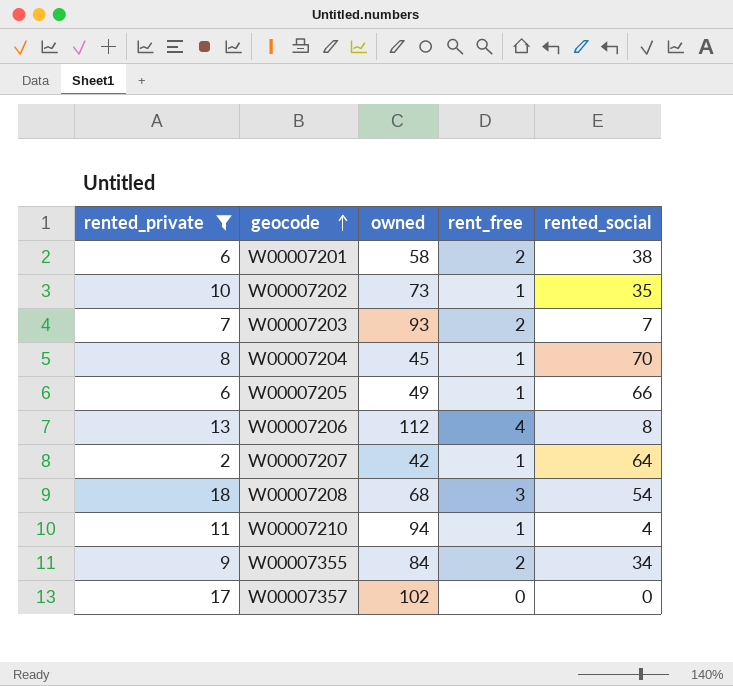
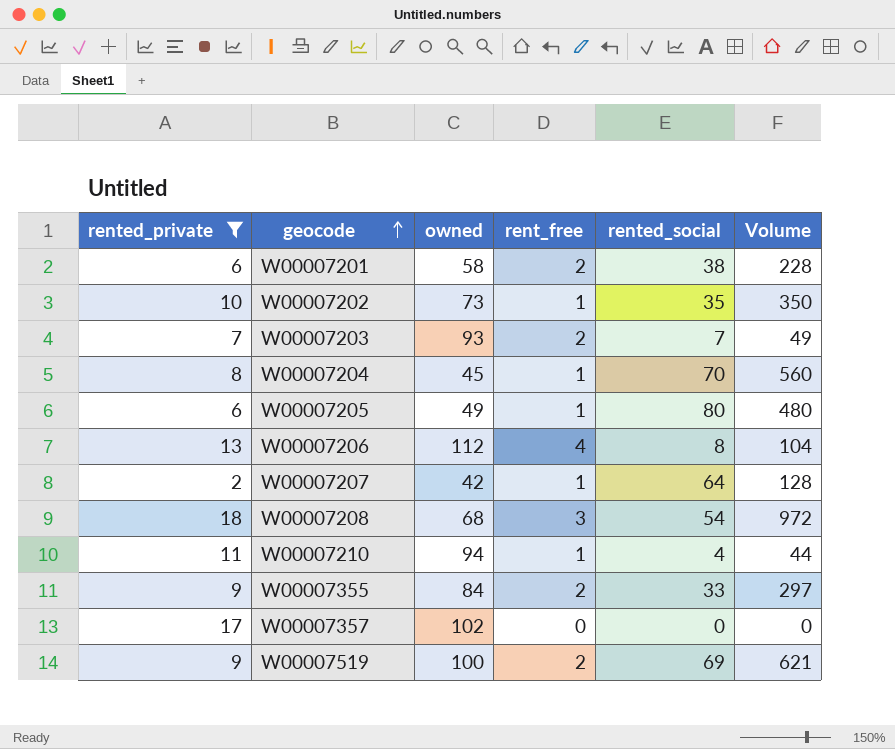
column Volume | formula: none -> [rented_private] * [rented_social]
W00007205 | rented_social: 66 -> 80
W00007355 | rented_social: 34 -> 33
row W00007519: none -> 9 | 100 | 2 | 69 | 621

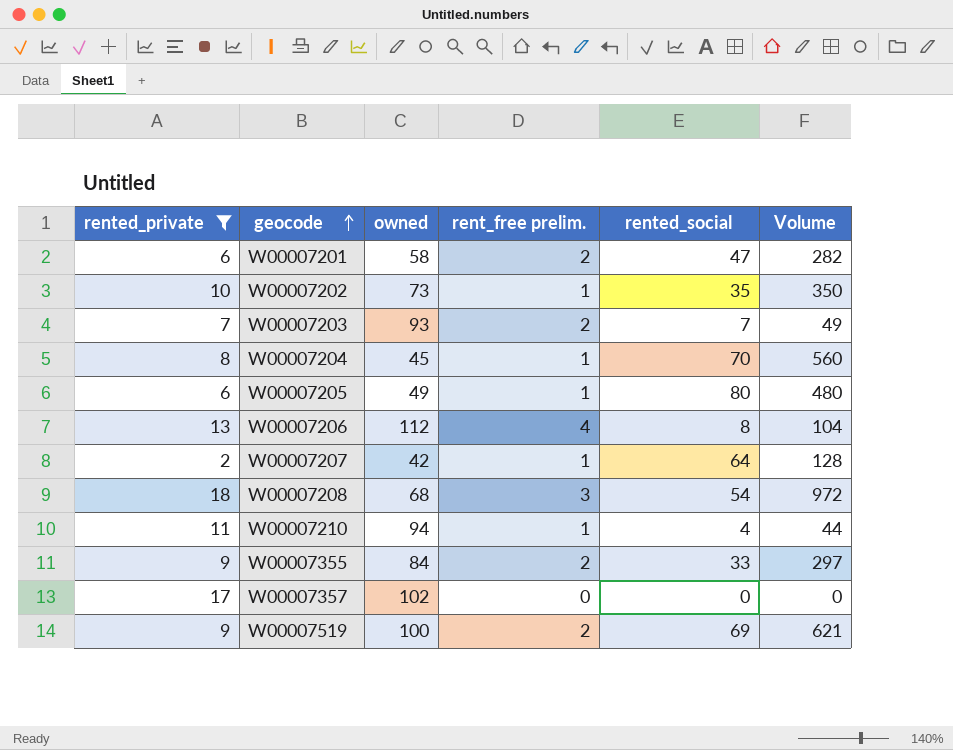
column name: rent_free -> rent_free prelim.
W00007201 | rented_social: 38 -> 47
W00007201 | Volume: 228 -> 282

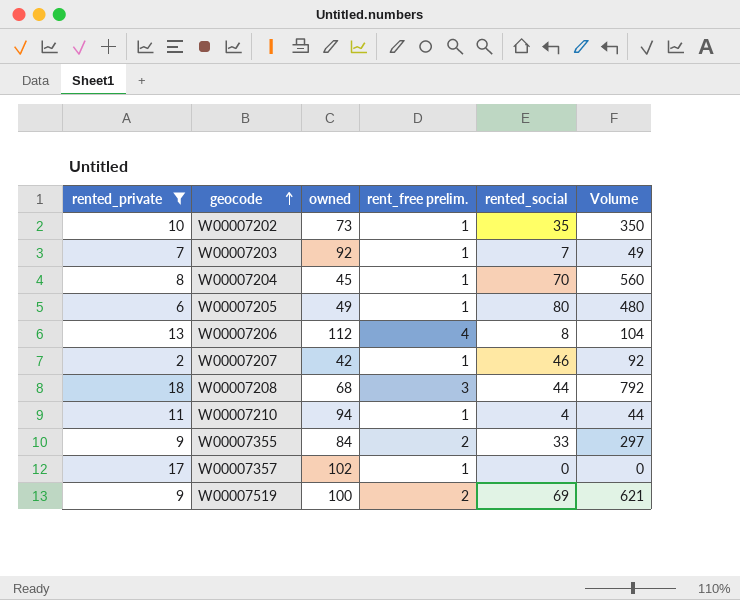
row W00007201: 6 | 58 | 2 | 47 | 282 -> none
W00007203 | owned: 93 -> 92
W00007203 | rent_free prelim.: 2 -> 1
W00007207 | rented_social: 64 -> 46
W00007207 | Volume: 128 -> 92
W00007208 | rented_social: 54 -> 44
W00007208 | Volume: 972 -> 792
W00007357 | rent_free prelim.: 0 -> 1

